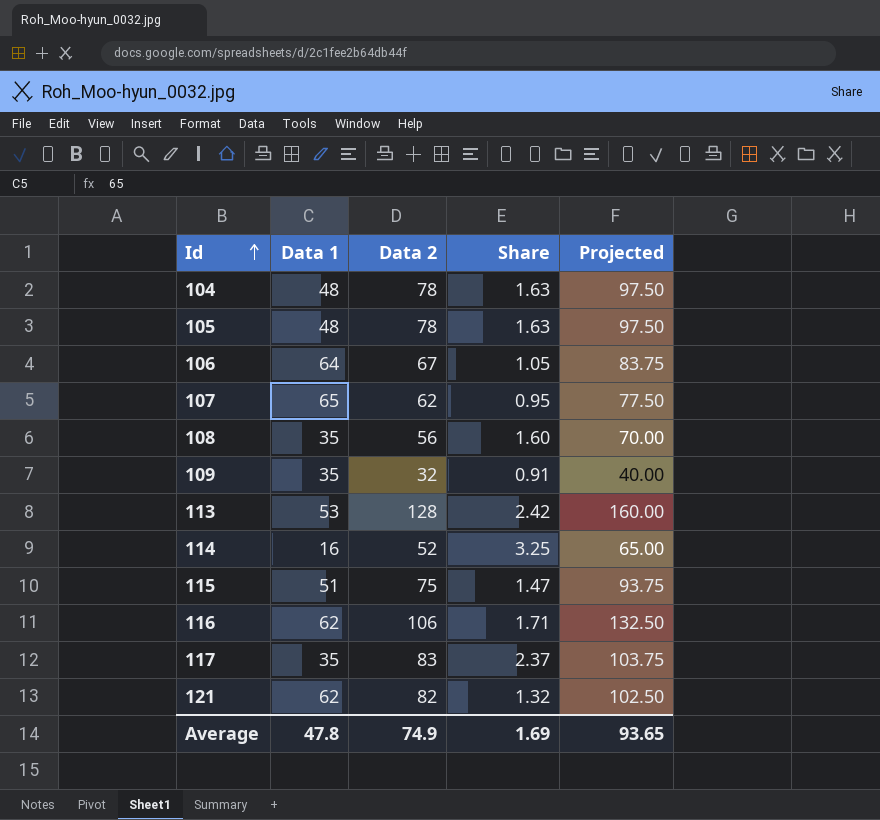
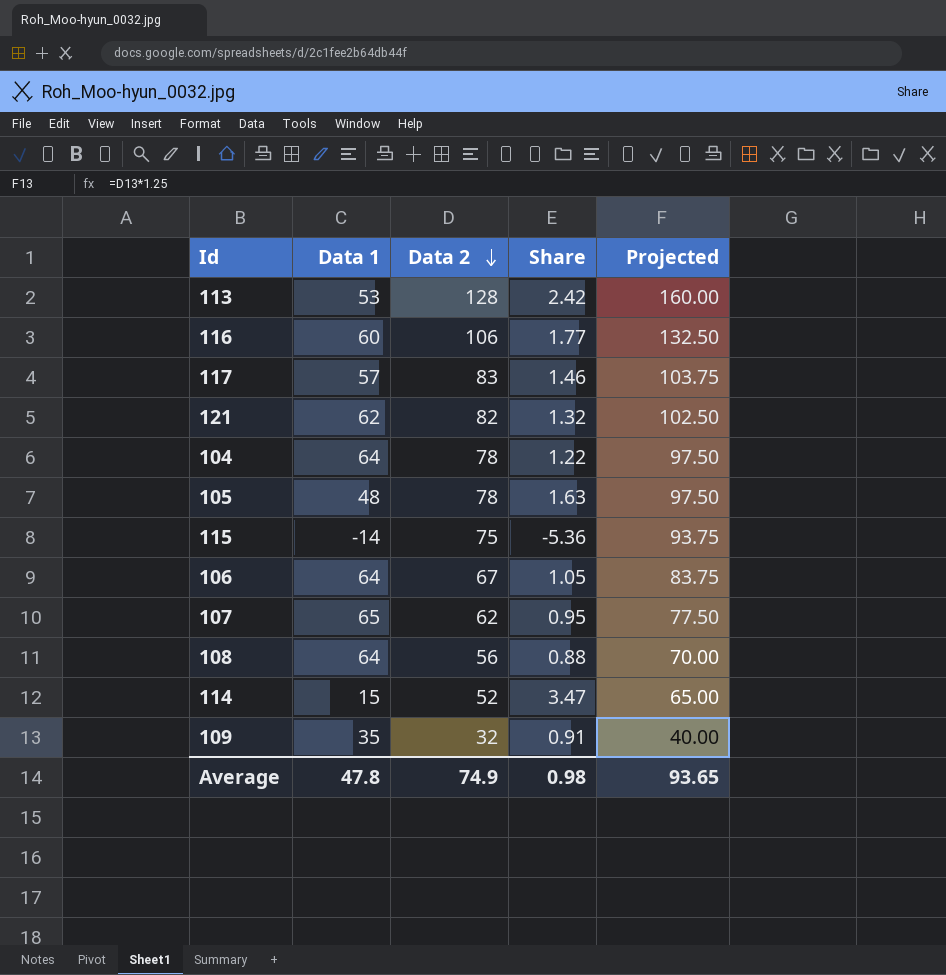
row order: Id ascending -> Data 2 descending
116 | Data 1: 62 -> 60
116 | Share: 1.71 -> 1.77
117 | Data 1: 35 -> 57
117 | Share: 2.37 -> 1.46
104 | Data 1: 48 -> 64
104 | Share: 1.63 -> 1.22
115 | Data 1: 51 -> -14
115 | Share: 1.47 -> -5.36
108 | Data 1: 35 -> 64
108 | Share: 1.60 -> 0.88
114 | Data 1: 16 -> 15
114 | Share: 3.25 -> 3.47
Average | Share: 1.69 -> 0.98

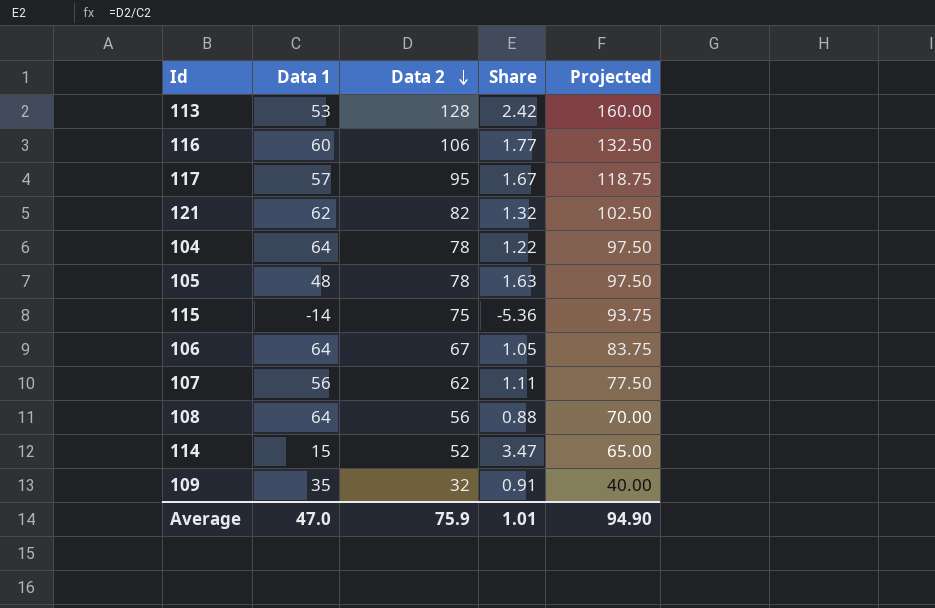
117 | Data 2: 83 -> 95
117 | Share: 1.46 -> 1.67
117 | Projected: 103.75 -> 118.75
107 | Data 1: 65 -> 56
107 | Share: 0.95 -> 1.11
Average | Data 1: 47.8 -> 47.0
Average | Data 2: 74.9 -> 75.9
Average | Share: 0.98 -> 1.01
Average | Projected: 93.65 -> 94.90

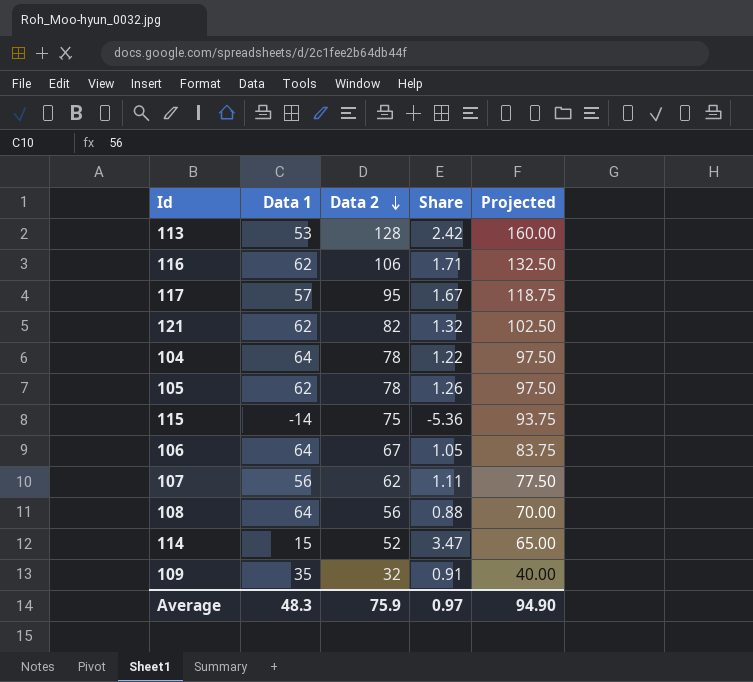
116 | Data 1: 60 -> 62
116 | Share: 1.77 -> 1.71
105 | Data 1: 48 -> 62
105 | Share: 1.63 -> 1.26
Average | Data 1: 47.0 -> 48.3
Average | Share: 1.01 -> 0.97

